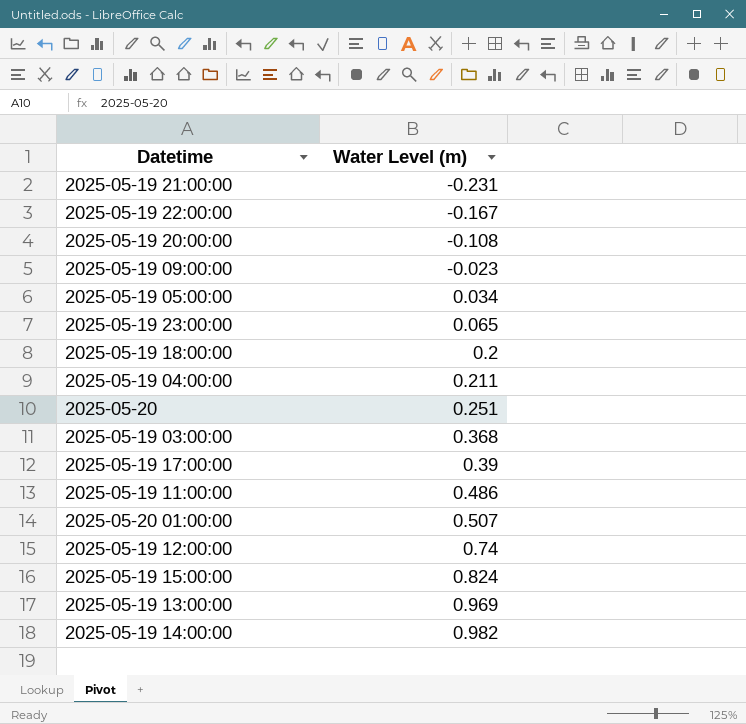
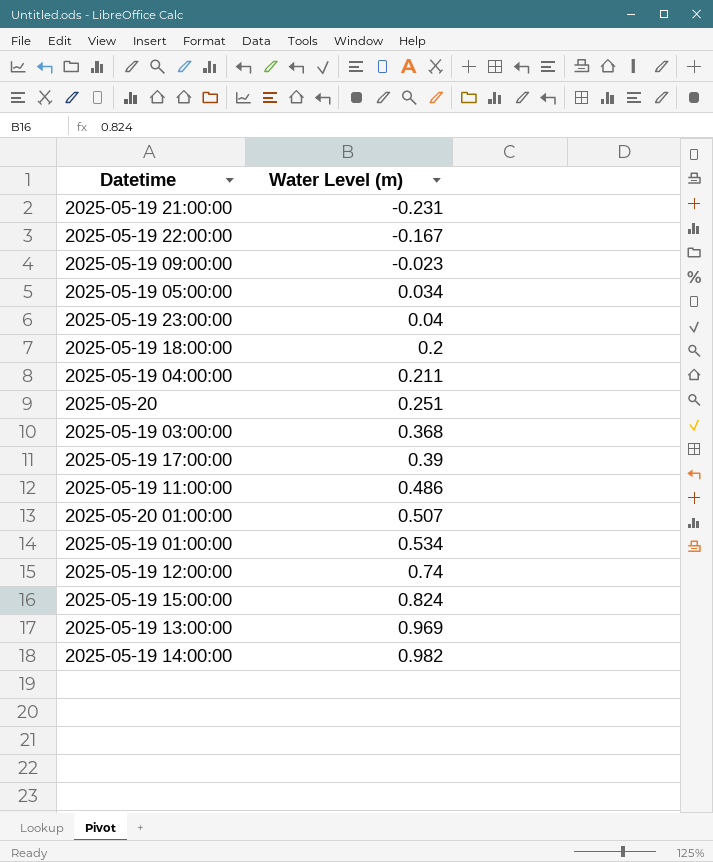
row 2025-05-19 20:00:00: -0.108 -> none
2025-05-19 23:00:00 | Water Level (m): 0.065 -> 0.04
row 2025-05-19 01:00:00: none -> 0.534

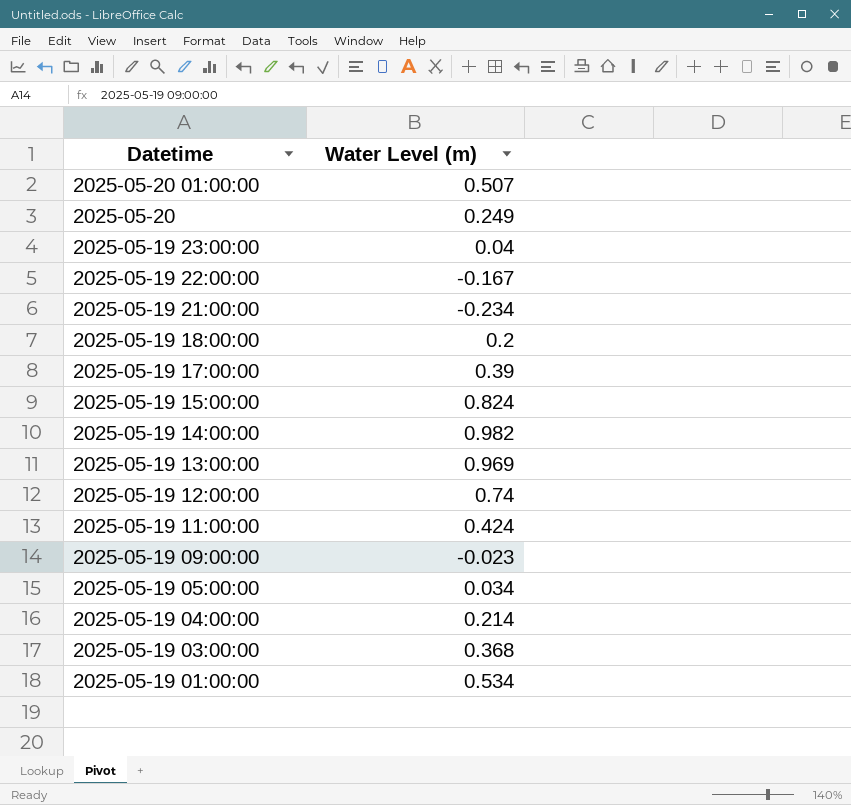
row order: Water Level (m) ascending -> Datetime descending
2025-05-20 | Water Level (m): 0.251 -> 0.249
2025-05-19 21:00:00 | Water Level (m): -0.231 -> -0.234
2025-05-19 11:00:00 | Water Level (m): 0.486 -> 0.424
2025-05-19 04:00:00 | Water Level (m): 0.211 -> 0.214

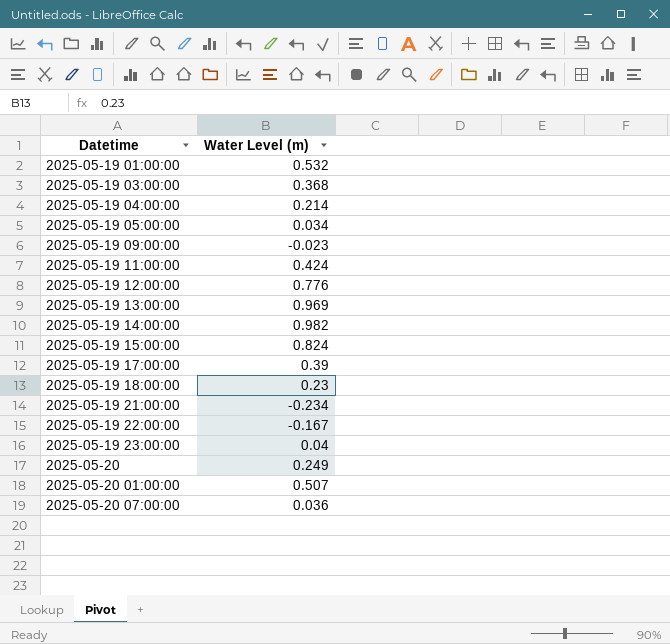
row order: Datetime descending -> Datetime ascending
2025-05-19 01:00:00 | Water Level (m): 0.534 -> 0.532
2025-05-19 12:00:00 | Water Level (m): 0.74 -> 0.776
2025-05-19 18:00:00 | Water Level (m): 0.2 -> 0.23
row 2025-05-20 07:00:00: none -> 0.036

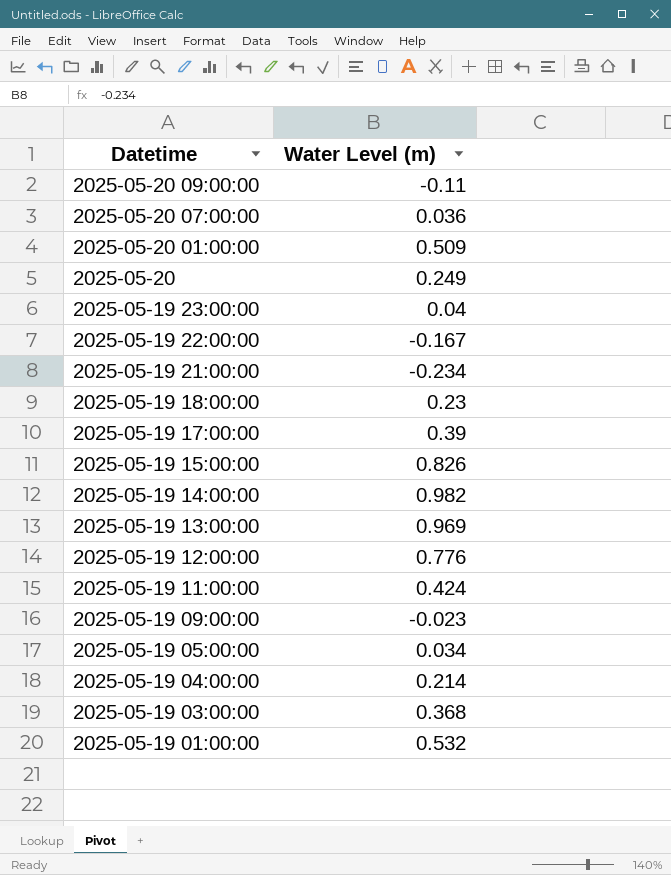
row order: Datetime ascending -> Datetime descending
row 2025-05-20 09:00:00: none -> -0.11
2025-05-20 01:00:00 | Water Level (m): 0.507 -> 0.509
2025-05-19 15:00:00 | Water Level (m): 0.824 -> 0.826

